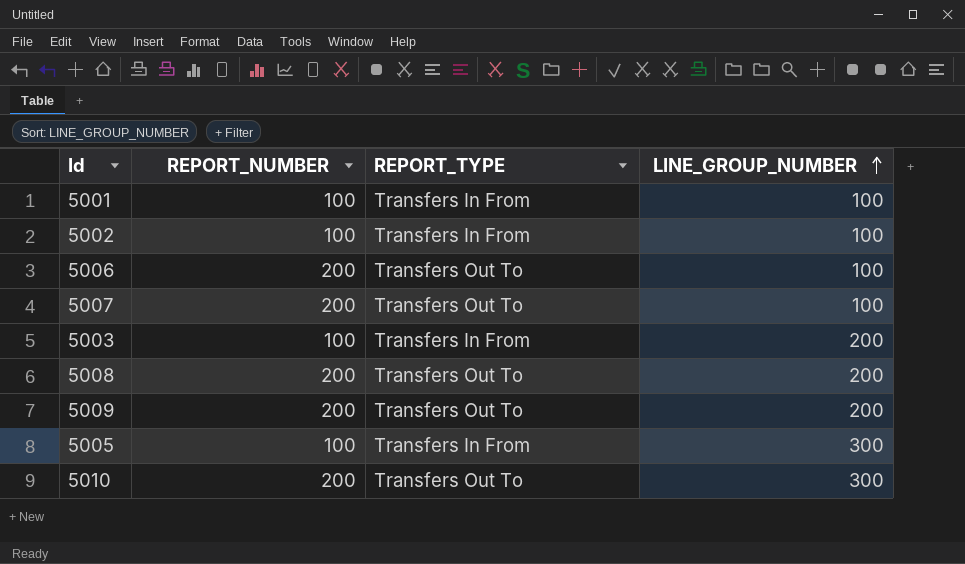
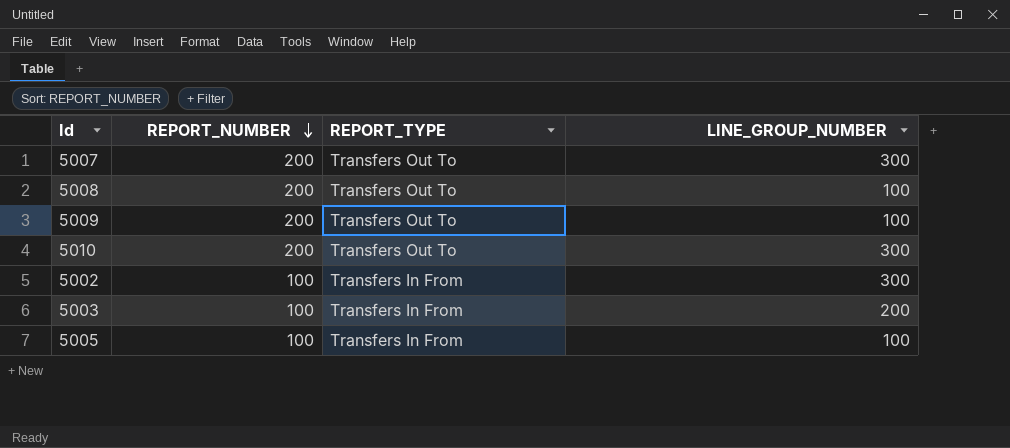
row order: LINE_GROUP_NUMBER ascending -> REPORT_NUMBER descending
row 5001: 100 | Transfers In From | 100 -> none
row 5006: 200 | Transfers Out To | 100 -> none
5007 | LINE_GROUP_NUMBER: 100 -> 300
5008 | LINE_GROUP_NUMBER: 200 -> 100
5009 | LINE_GROUP_NUMBER: 200 -> 100
5002 | LINE_GROUP_NUMBER: 100 -> 300
5005 | LINE_GROUP_NUMBER: 300 -> 100

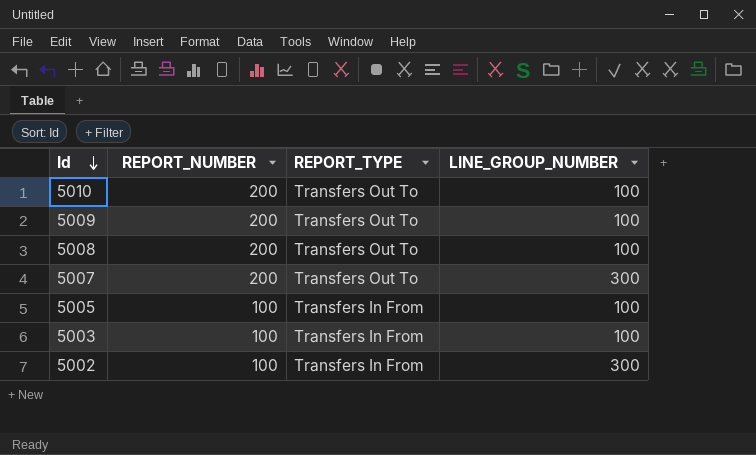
row order: REPORT_NUMBER descending -> Id descending
5010 | LINE_GROUP_NUMBER: 300 -> 100
5003 | LINE_GROUP_NUMBER: 200 -> 100

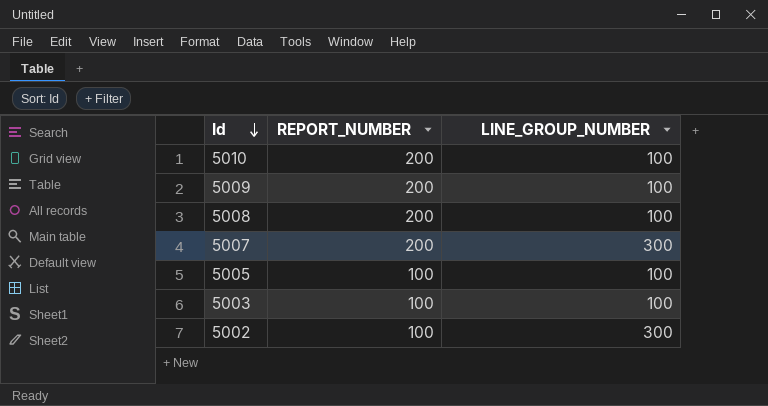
column REPORT_TYPE | position: 3 -> none

